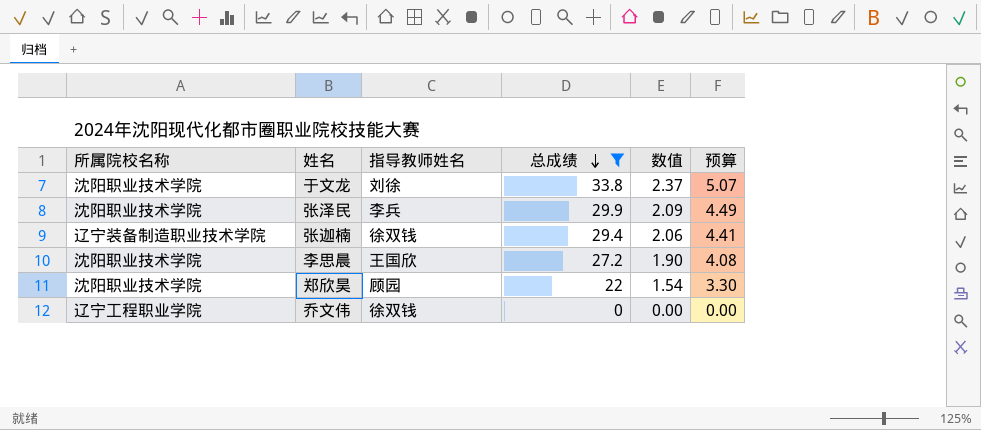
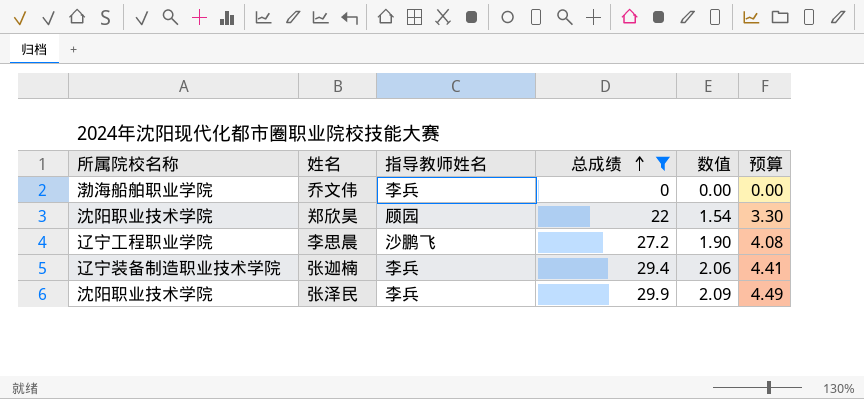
row order: 总成绩 descending -> 总成绩 ascending
row 于文龙: 沈阳职业技术学院 | 刘徐 | 33.8 | 2.37 | 5.07 -> none
乔文伟 | 所属院校名称: 辽宁工程职业学院 -> 渤海船舶职业学院
乔文伟 | 指导教师姓名: 徐双钱 -> 李兵
李思晨 | 所属院校名称: 沈阳职业技术学院 -> 辽宁工程职业学院
李思晨 | 指导教师姓名: 王国欣 -> 沙鹏飞
张迦楠 | 指导教师姓名: 徐双钱 -> 李兵

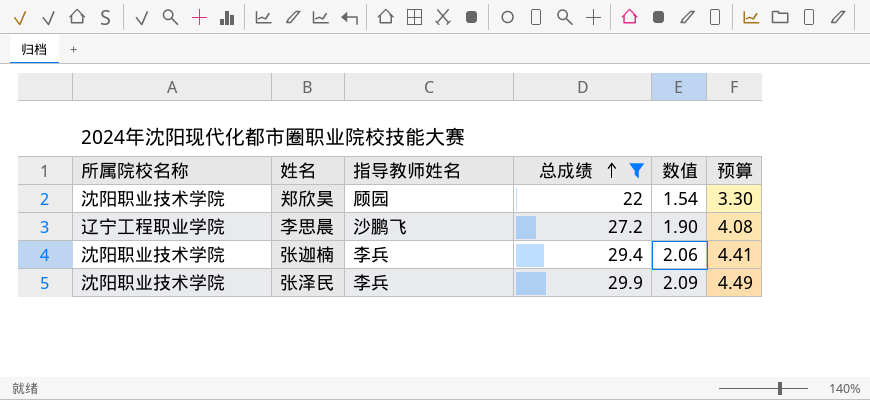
row 乔文伟: 渤海船舶职业学院 | 李兵 | 0 | 0.00 | 0.00 -> none
张迦楠 | 所属院校名称: 辽宁装备制造职业技术学院 -> 沈阳职业技术学院

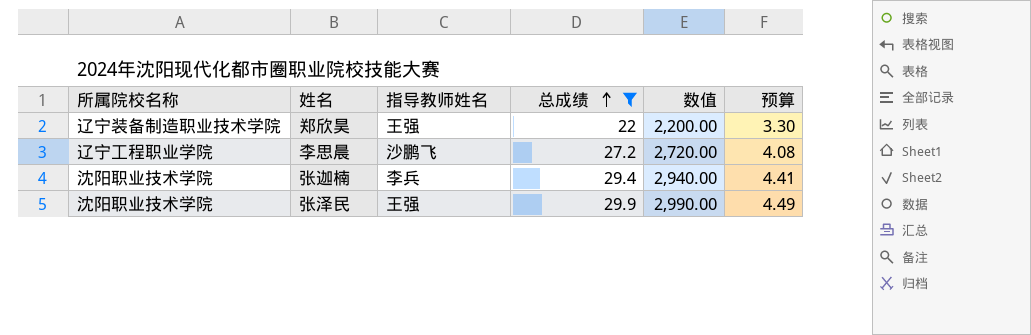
column 数值 | formula: [总成绩] * 0.07 -> [总成绩] * 100
郑欣昊 | 所属院校名称: 沈阳职业技术学院 -> 辽宁装备制造职业技术学院
郑欣昊 | 指导教师姓名: 顾园 -> 王强
张泽民 | 指导教师姓名: 李兵 -> 王强

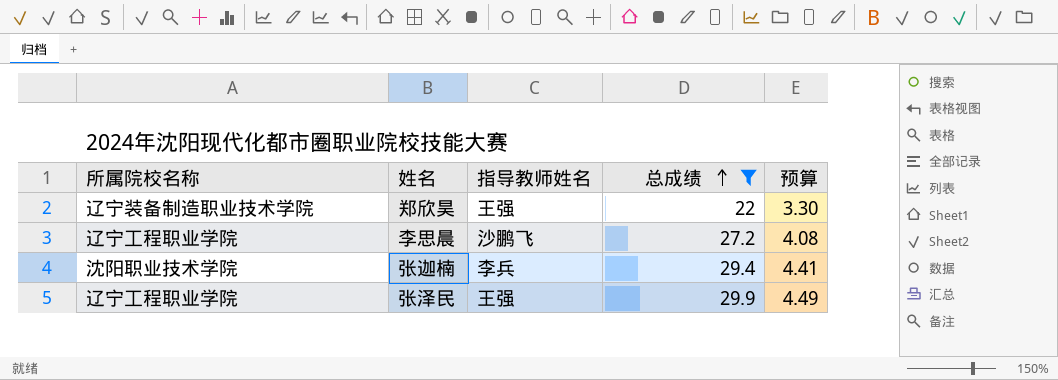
column 数值 | formula: [总成绩] * 100 -> none
张泽民 | 所属院校名称: 沈阳职业技术学院 -> 辽宁工程职业学院

